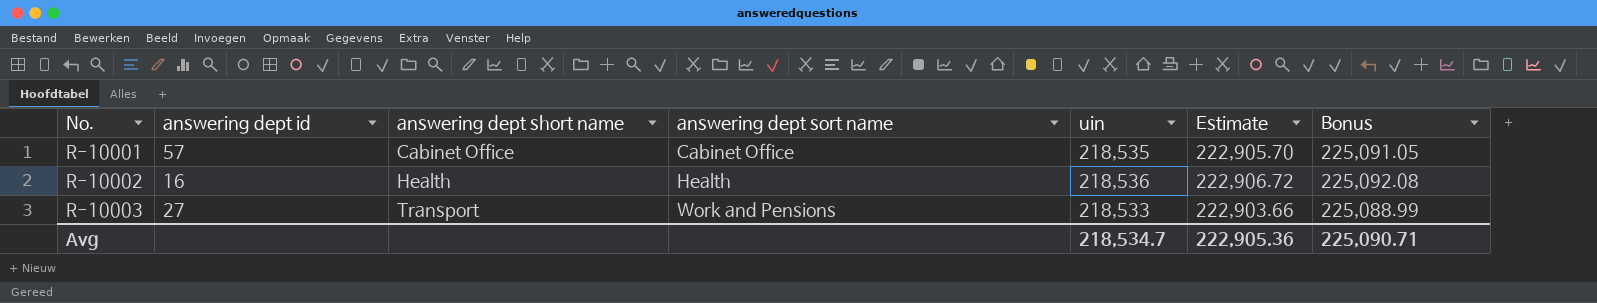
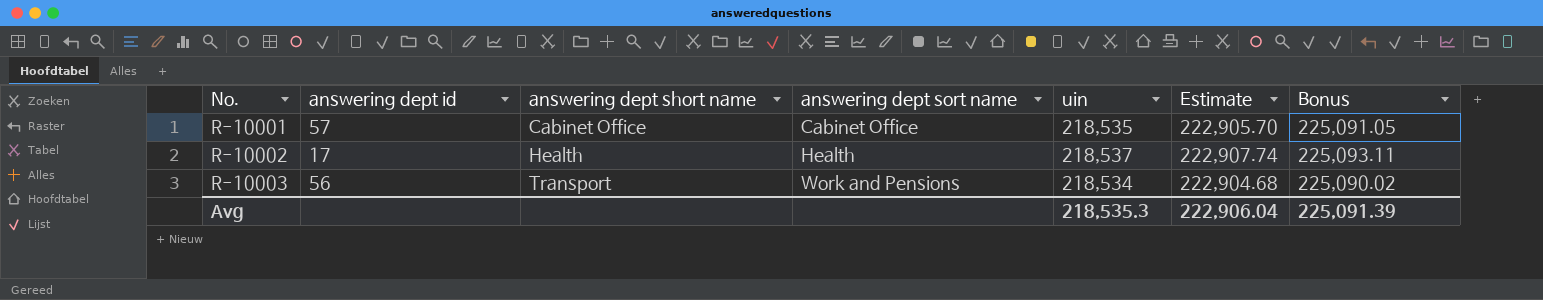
R-10002 | answering dept id: 16 -> 17
R-10002 | uin: 218,536 -> 218,537
R-10002 | Estimate: 222,906.72 -> 222,907.74
R-10002 | Bonus: 225,092.08 -> 225,093.11
R-10003 | answering dept id: 27 -> 56
R-10003 | uin: 218,533 -> 218,534
R-10003 | Estimate: 222,903.66 -> 222,904.68
R-10003 | Bonus: 225,088.99 -> 225,090.02
Avg | uin: 218,534.7 -> 218,535.3
Avg | Estimate: 222,905.36 -> 222,906.04
Avg | Bonus: 225,090.71 -> 225,091.39

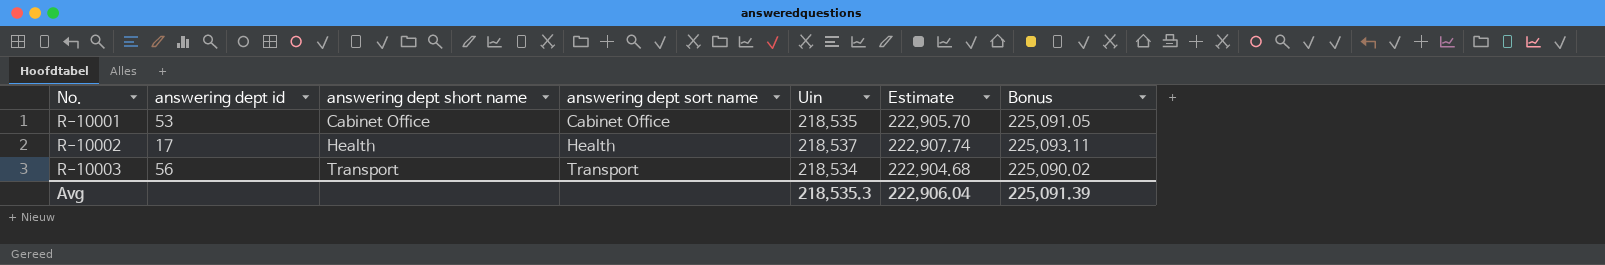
column name: uin -> Uin
R-10001 | answering dept id: 57 -> 53
R-10003 | answering dept sort name: Work and Pensions -> Transport

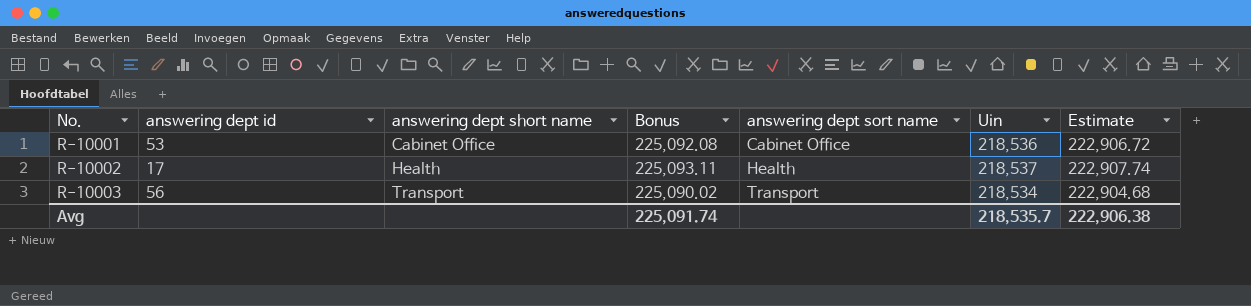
column Bonus | position: 7 -> 4
R-10001 | Bonus: 225,091.05 -> 225,092.08
R-10001 | Uin: 218,535 -> 218,536
R-10001 | Estimate: 222,905.70 -> 222,906.72
Avg | Bonus: 225,091.39 -> 225,091.74
Avg | Uin: 218,535.3 -> 218,535.7
Avg | Estimate: 222,906.04 -> 222,906.38

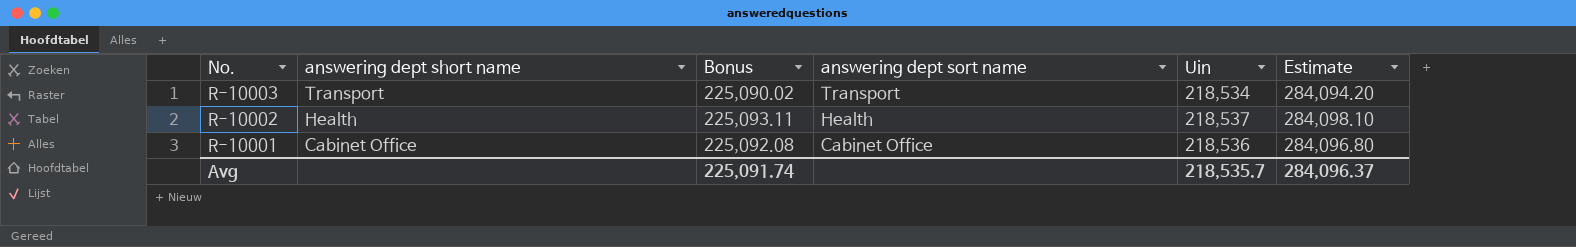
row order: No. ascending -> No. descending
column answering dept id | position: 2 -> none
column Estimate | formula: [Uin] * 1.02 -> [Uin] * 1.3
Avg | Estimate: 222,906.38 -> 284,096.37

